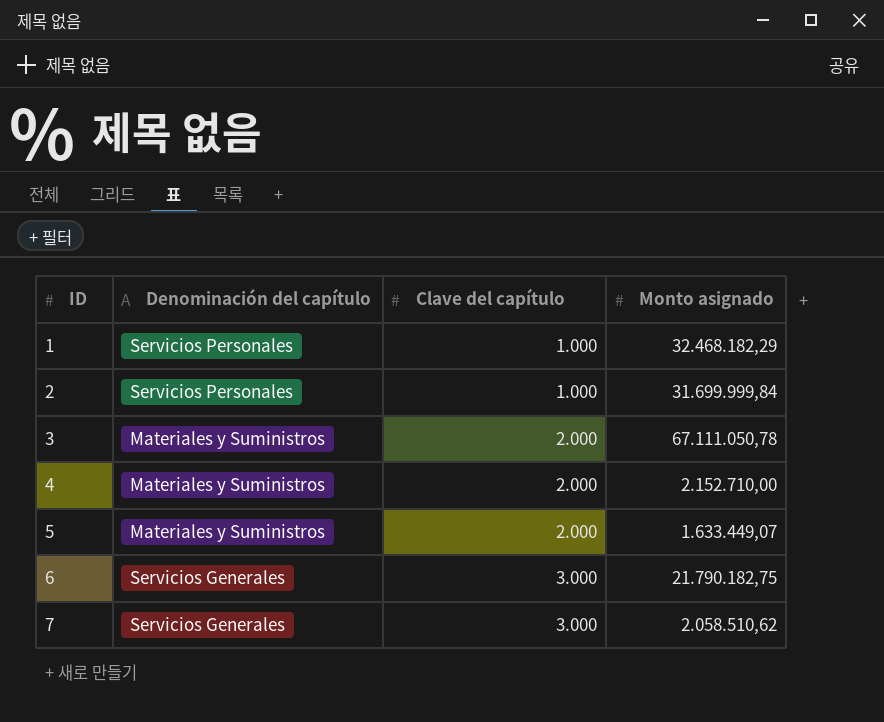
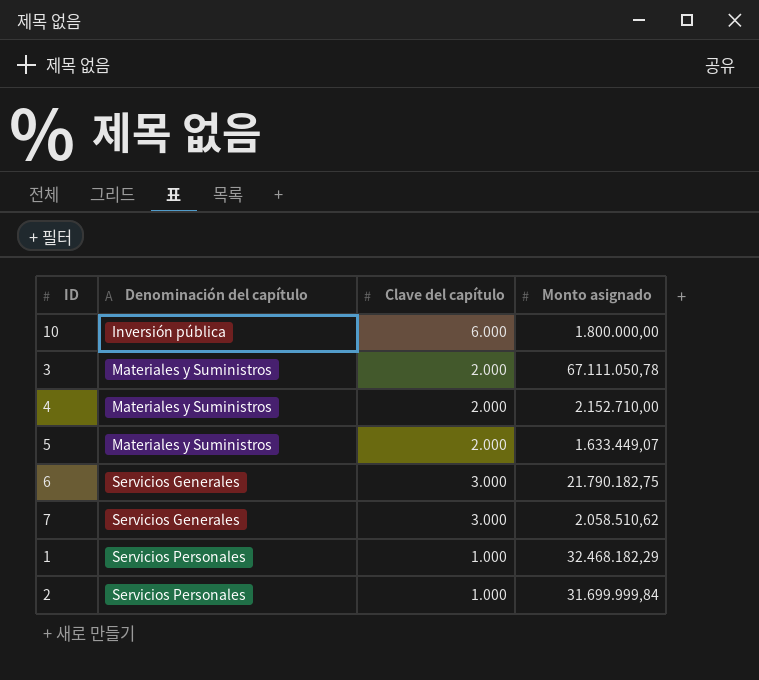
row order: ID ascending -> Denominación del capítulo ascending
row 10: none -> Inversión pública | 6.000 | 1.800.000,00

